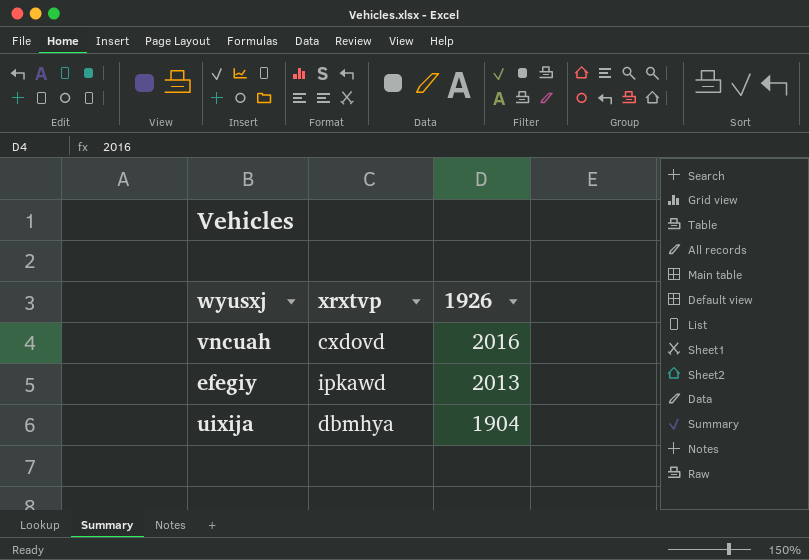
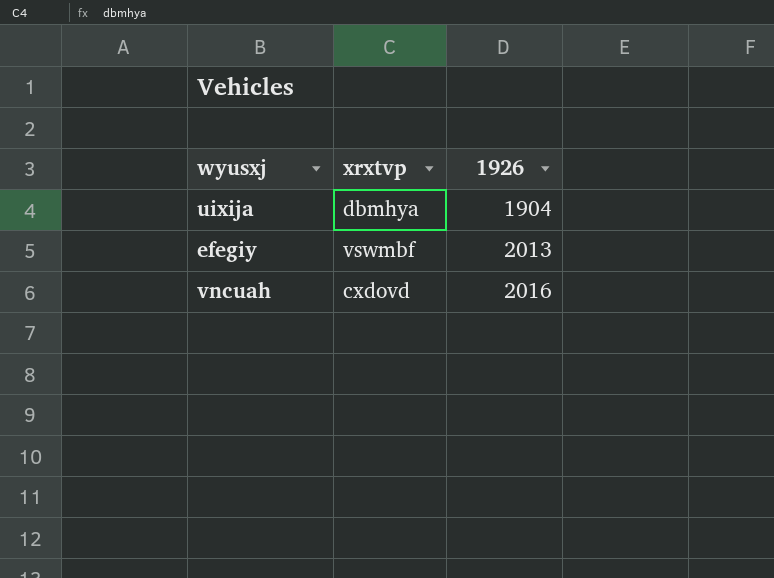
row order: 1926 descending -> 1926 ascending
efegiy | xrxtvp: ipkawd -> vswmbf

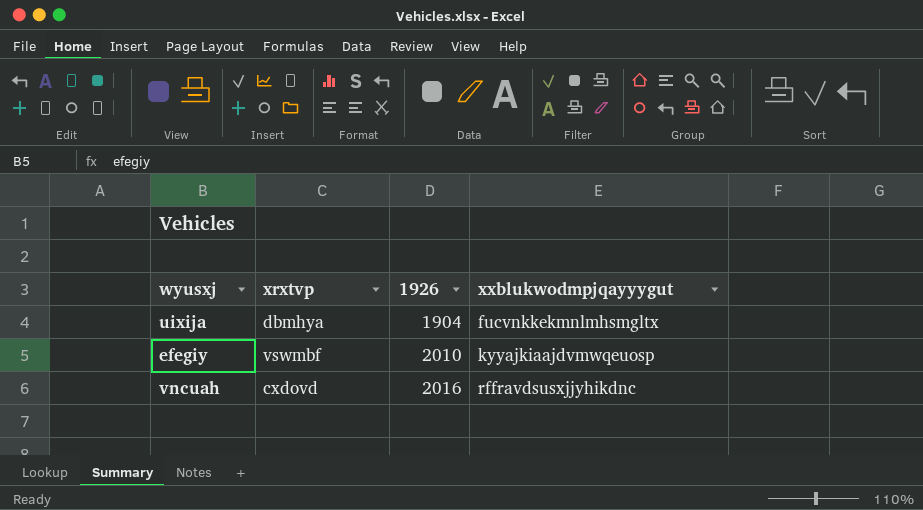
column xxblukwodmpjqayyygut | position: none -> 4
efegiy | 1926: 2013 -> 2010

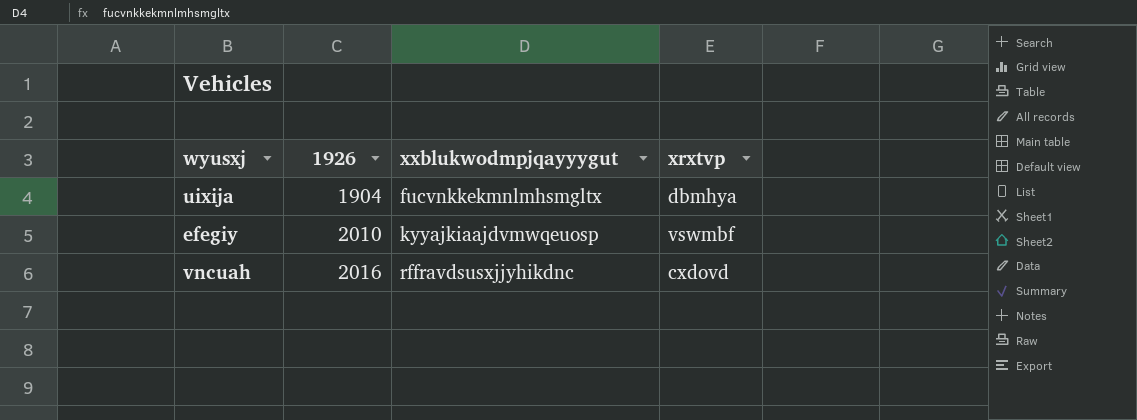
column xrxtvp | position: 2 -> 4

